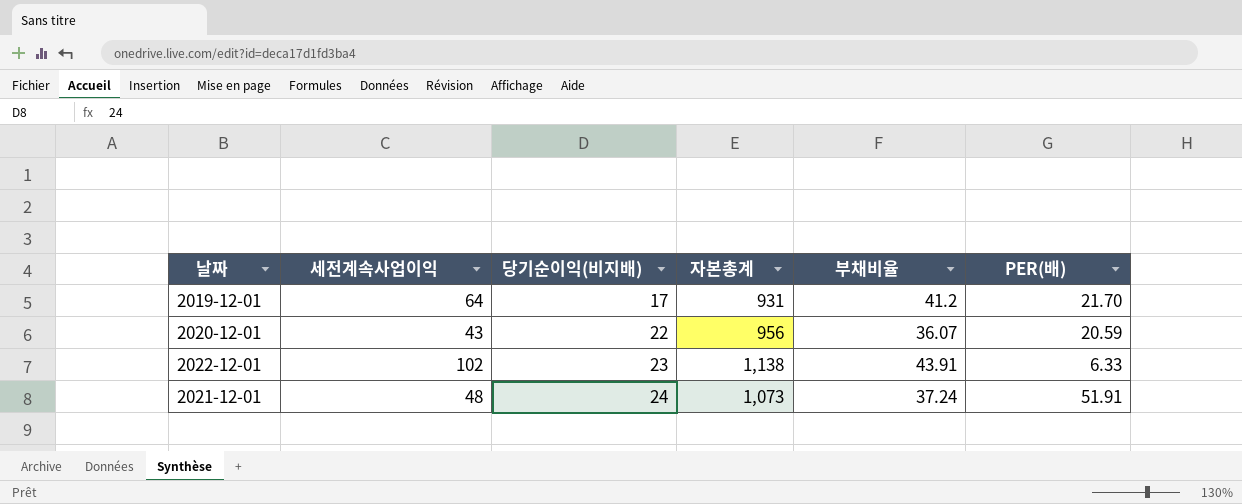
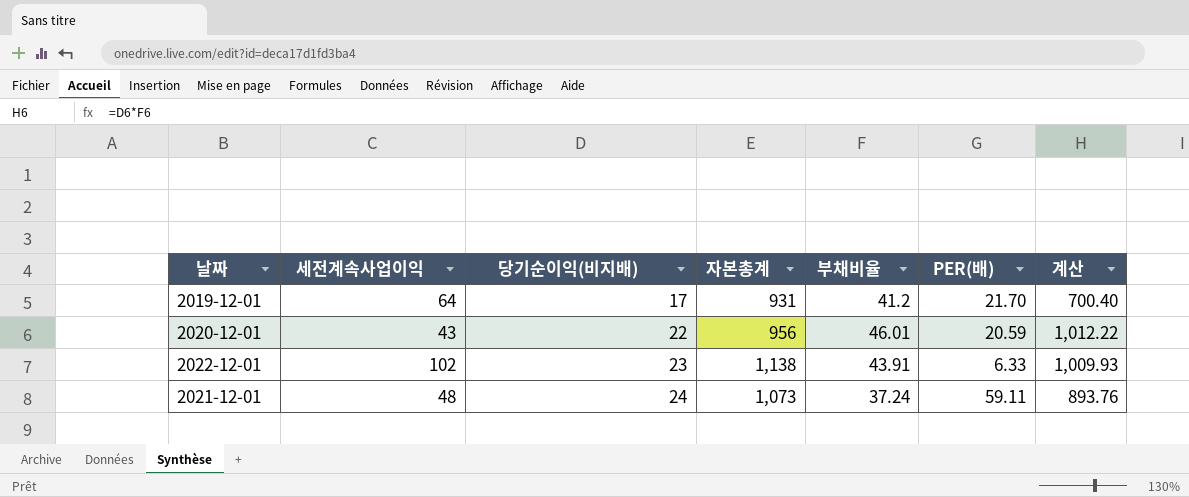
column 계산 | formula: none -> [당기순이익(비지배)] * [부채비율]
2020-12-01 | 부채비율: 36.07 -> 46.01
2021-12-01 | PER(배): 51.91 -> 59.11

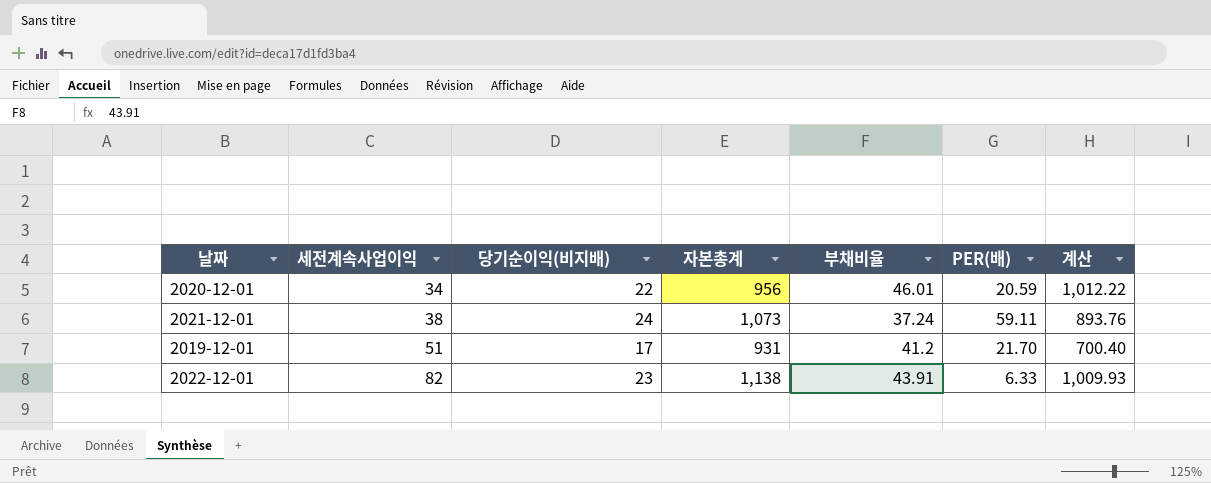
row order: 당기순이익(비지배) ascending -> 세전계속사업이익 ascending
2020-12-01 | 세전계속사업이익: 43 -> 34
2021-12-01 | 세전계속사업이익: 48 -> 38
2019-12-01 | 세전계속사업이익: 64 -> 51
2022-12-01 | 세전계속사업이익: 102 -> 82

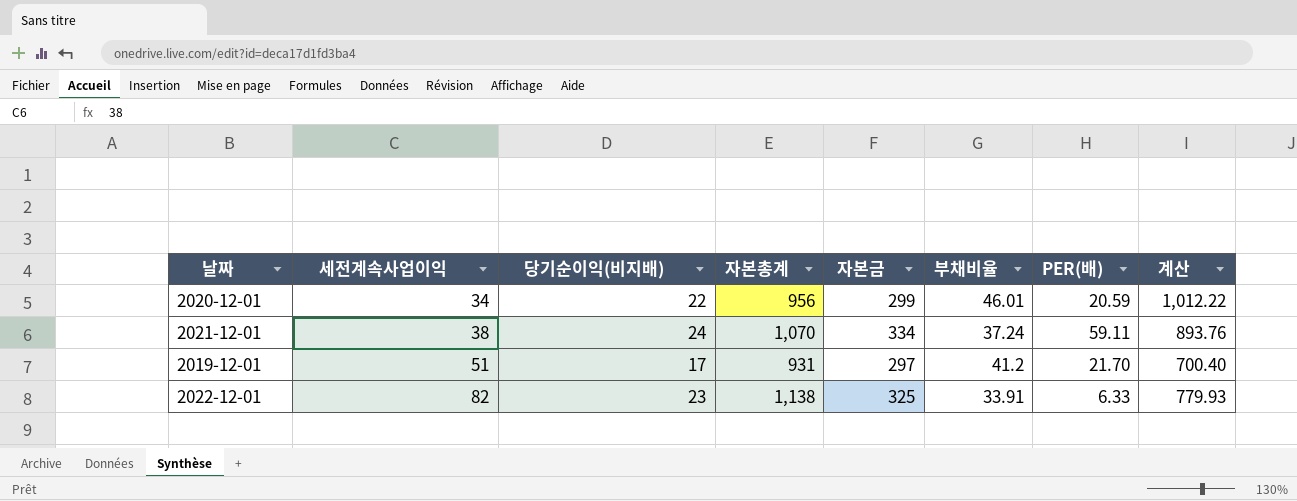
column 자본금 | position: none -> 5
2021-12-01 | 자본총계: 1,073 -> 1,070
2022-12-01 | 부채비율: 43.91 -> 33.91
2022-12-01 | 계산: 1,009.93 -> 779.93

